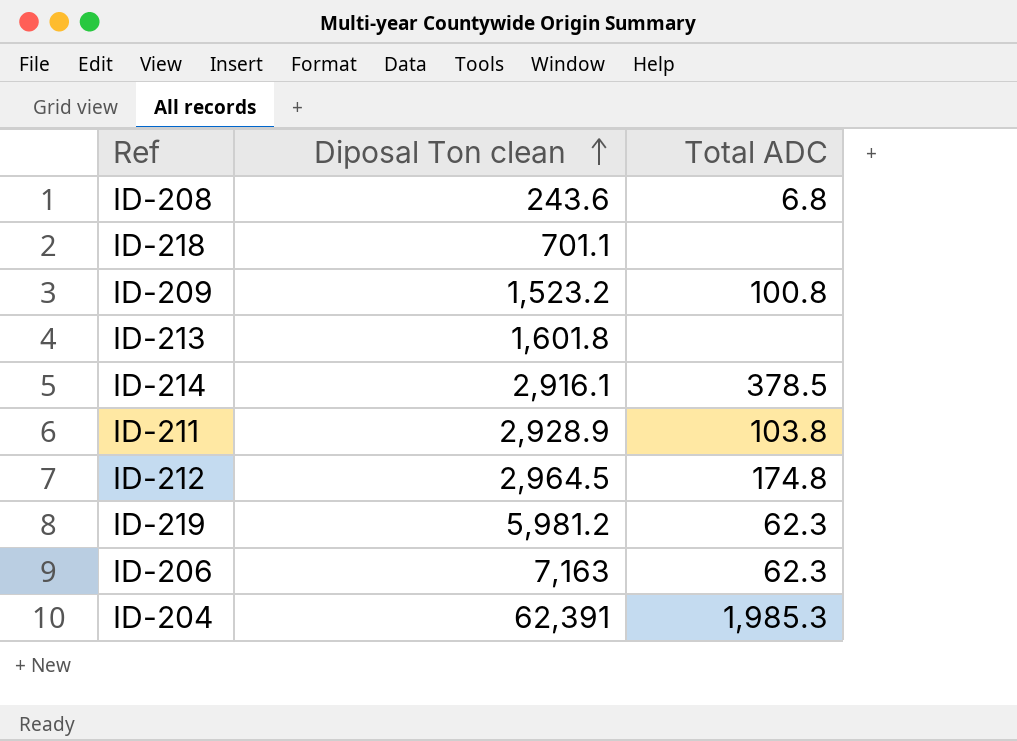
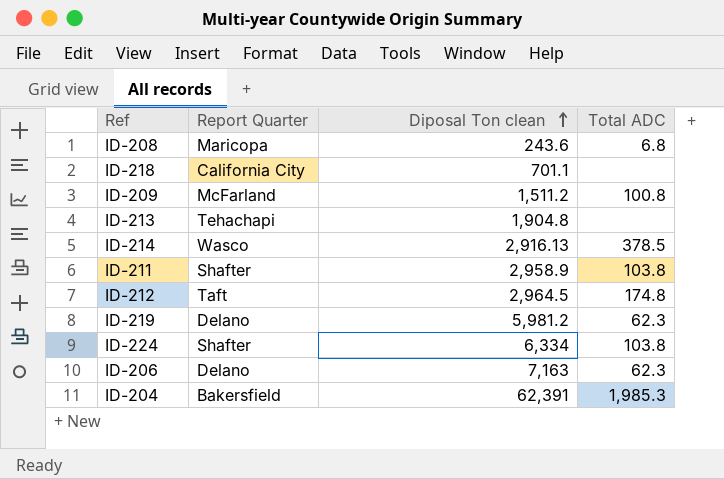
column Report Quarter | position: none -> 2
ID-209 | Diposal Ton clean: 1,523.2 -> 1,511.2
ID-213 | Diposal Ton clean: 1,601.8 -> 1,904.8
ID-214 | Diposal Ton clean: 2,916.1 -> 2,916.13
ID-211 | Diposal Ton clean: 2,928.9 -> 2,958.9
row ID-224: none -> Shafter | 6,334 | 103.8

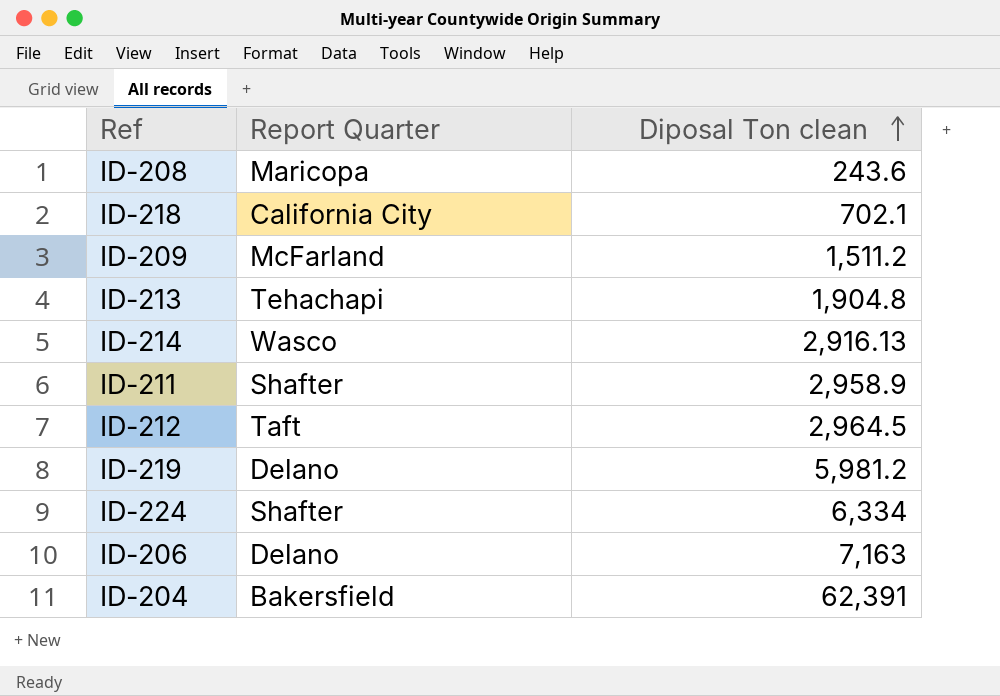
column Total ADC | position: 4 -> none
ID-218 | Diposal Ton clean: 701.1 -> 702.1

